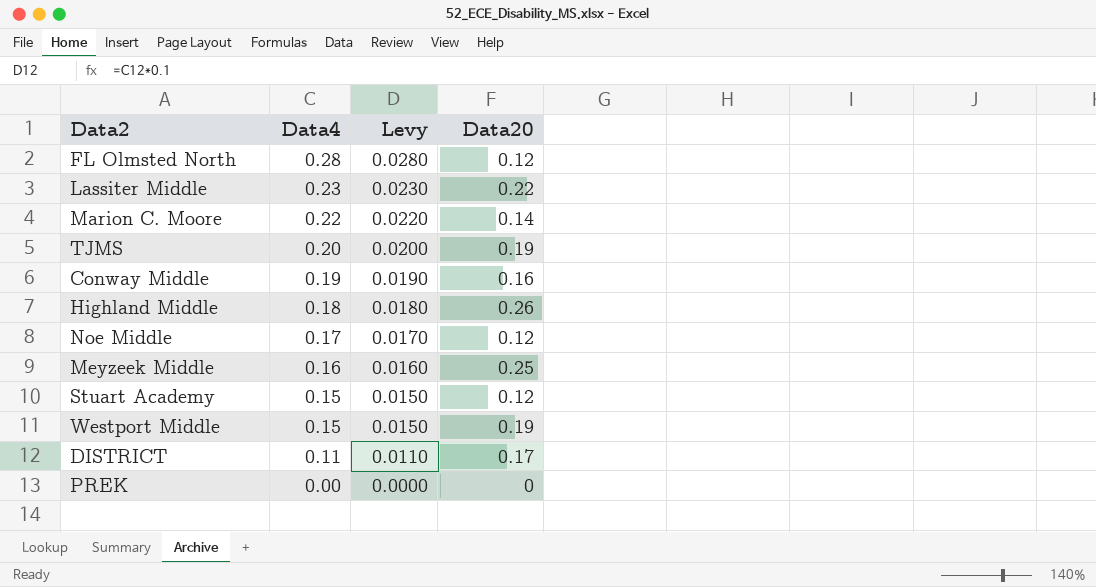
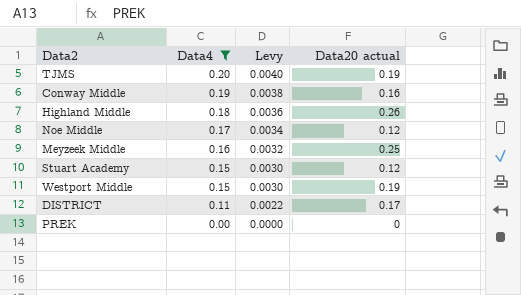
filter: none -> Data4 <= 0.20
column Levy | formula: [Data4] * 0.1 -> [Data4] * 0.02
column name: Data20 -> Data20 actual

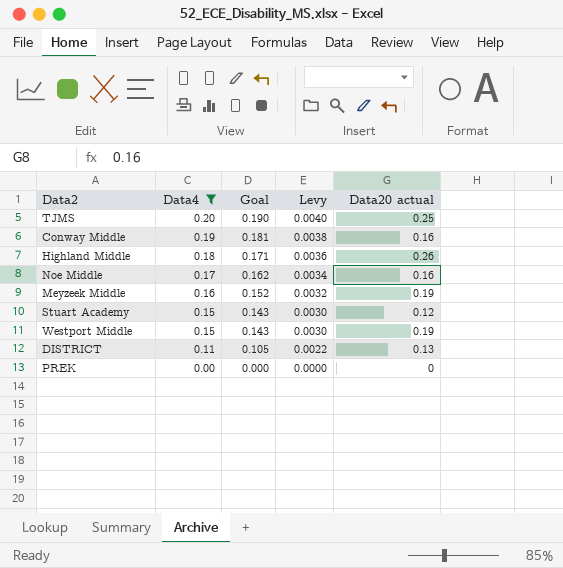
column Goal | formula: none -> [Data4] * 0.95
TJMS | Data20 actual: 0.19 -> 0.25
Noe Middle | Data20 actual: 0.12 -> 0.16
Meyzeek Middle | Data20 actual: 0.25 -> 0.19
DISTRICT | Data20 actual: 0.17 -> 0.13

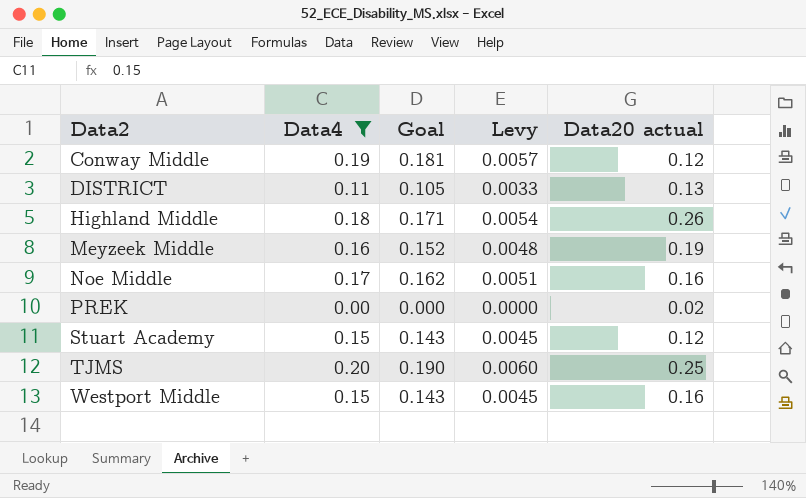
row order: Data4 descending -> Data2 ascending
column Levy | formula: [Data4] * 0.02 -> [Data4] * 0.03
Conway Middle | Data20 actual: 0.16 -> 0.12
PREK | Data20 actual: 0 -> 0.02
Westport Middle | Data20 actual: 0.19 -> 0.16

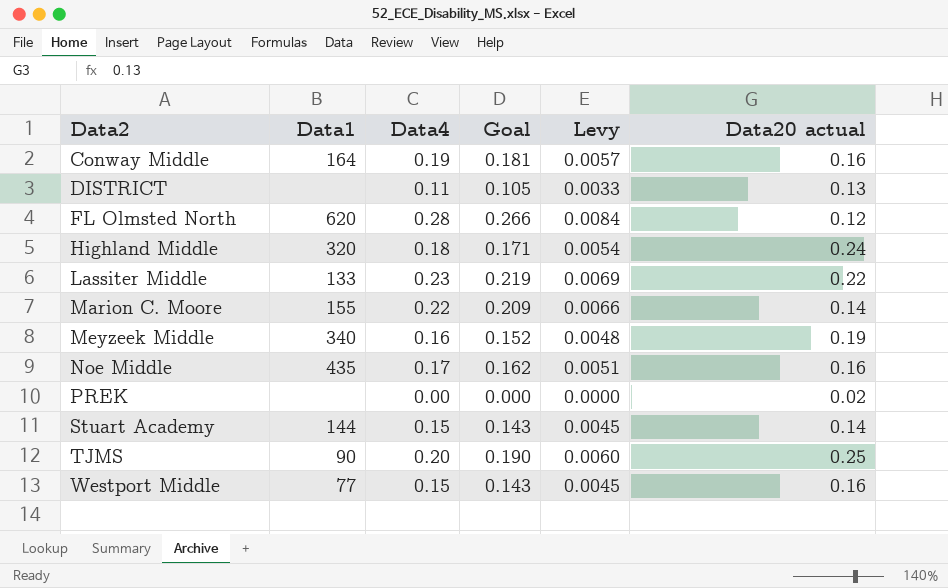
filter: Data4 <= 0.20 -> none
column Data1 | position: none -> 2
Conway Middle | Data20 actual: 0.12 -> 0.16
Highland Middle | Data20 actual: 0.26 -> 0.24
Stuart Academy | Data20 actual: 0.12 -> 0.14

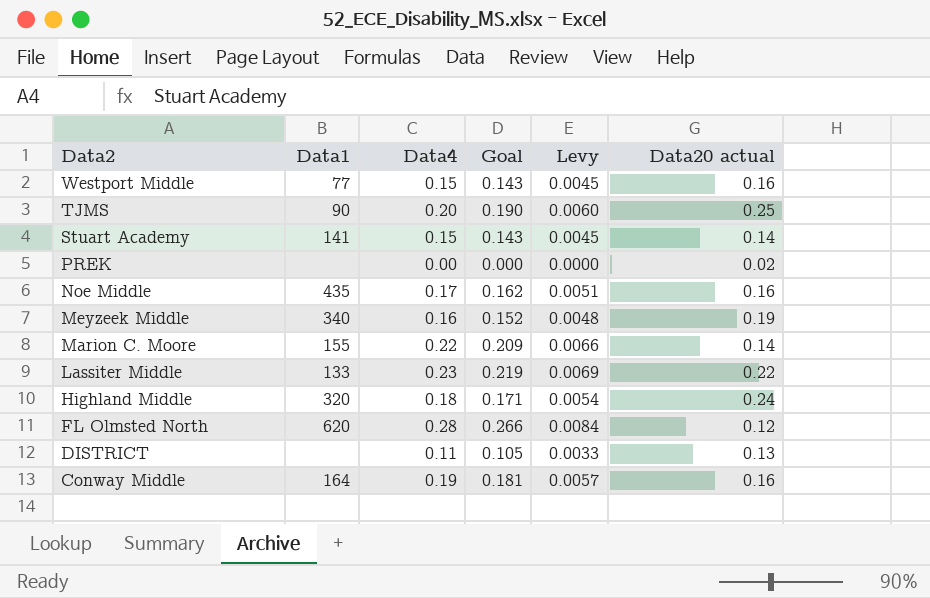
row order: Data2 ascending -> Data2 descending
Stuart Academy | Data1: 144 -> 141

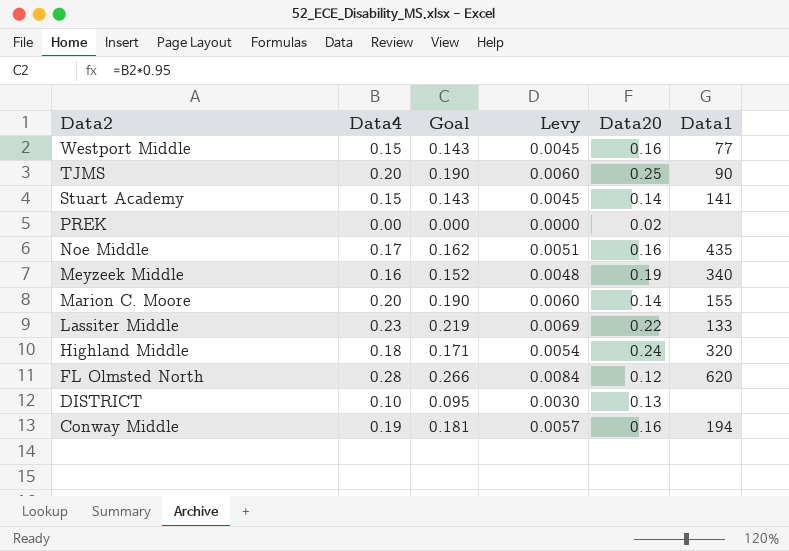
column name: Data20 actual -> Data20
column Data1 | position: 2 -> 6
Marion C. Moore | Data4: 0.22 -> 0.20
Marion C. Moore | Goal: 0.209 -> 0.190
Marion C. Moore | Levy: 0.0066 -> 0.0060
DISTRICT | Data4: 0.11 -> 0.10
DISTRICT | Goal: 0.105 -> 0.095
DISTRICT | Levy: 0.0033 -> 0.0030
Conway Middle | Data1: 164 -> 194

